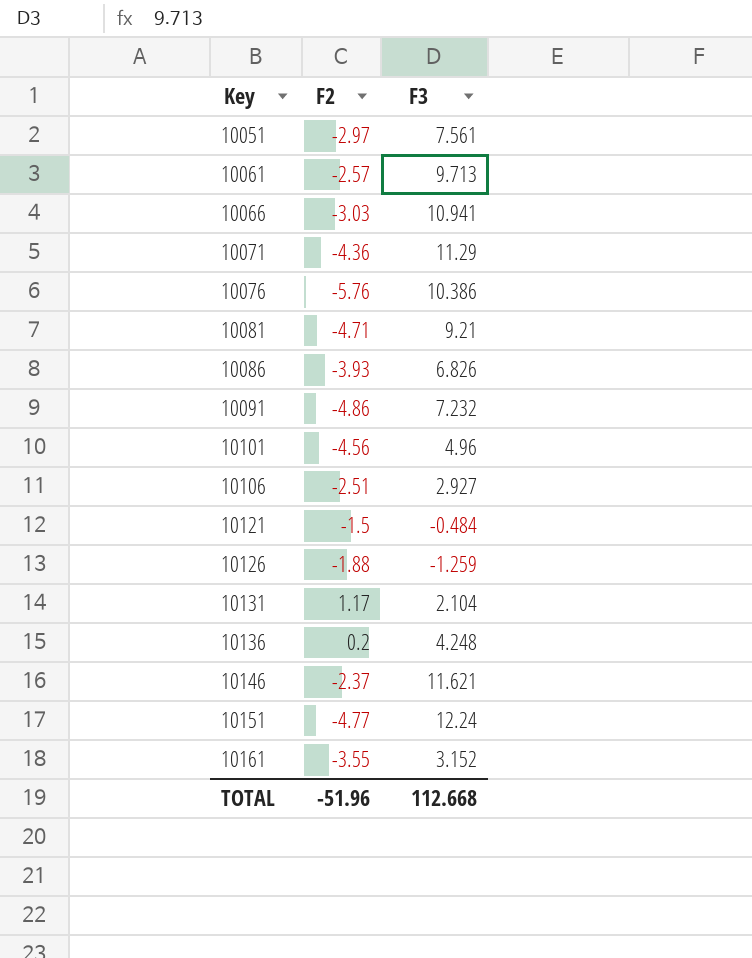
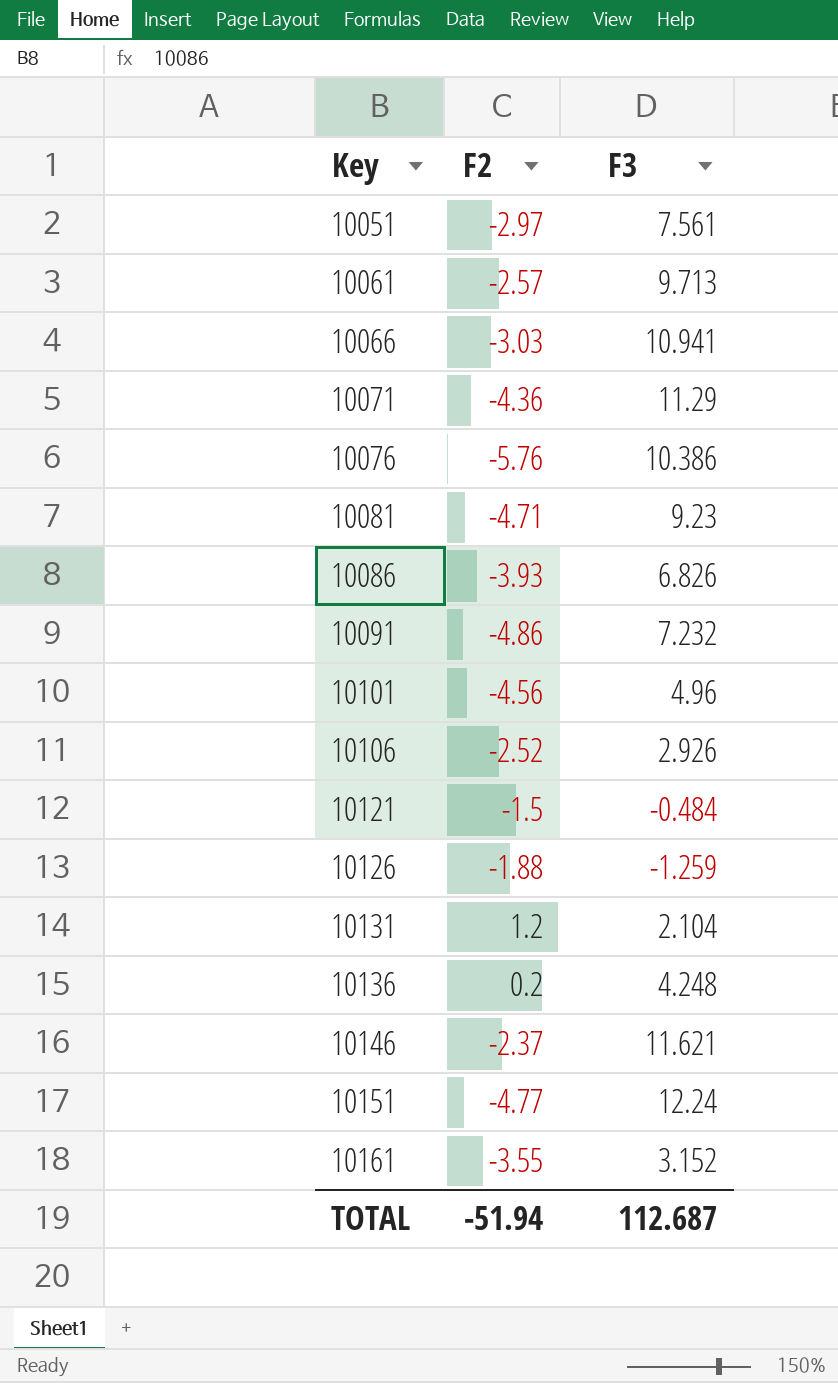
10081 | F3: 9.21 -> 9.23
10106 | F2: -2.51 -> -2.52
10106 | F3: 2.927 -> 2.926
10131 | F2: 1.17 -> 1.2
TOTAL | F2: -51.96 -> -51.94
TOTAL | F3: 112.668 -> 112.687

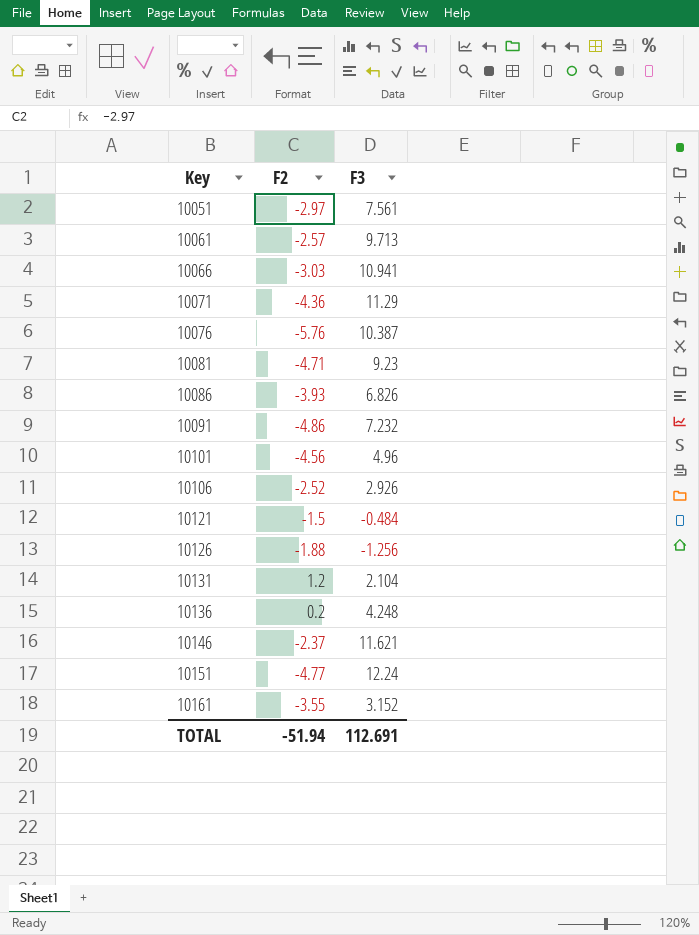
10076 | F3: 10.386 -> 10.387
10126 | F3: -1.259 -> -1.256
TOTAL | F3: 112.687 -> 112.691

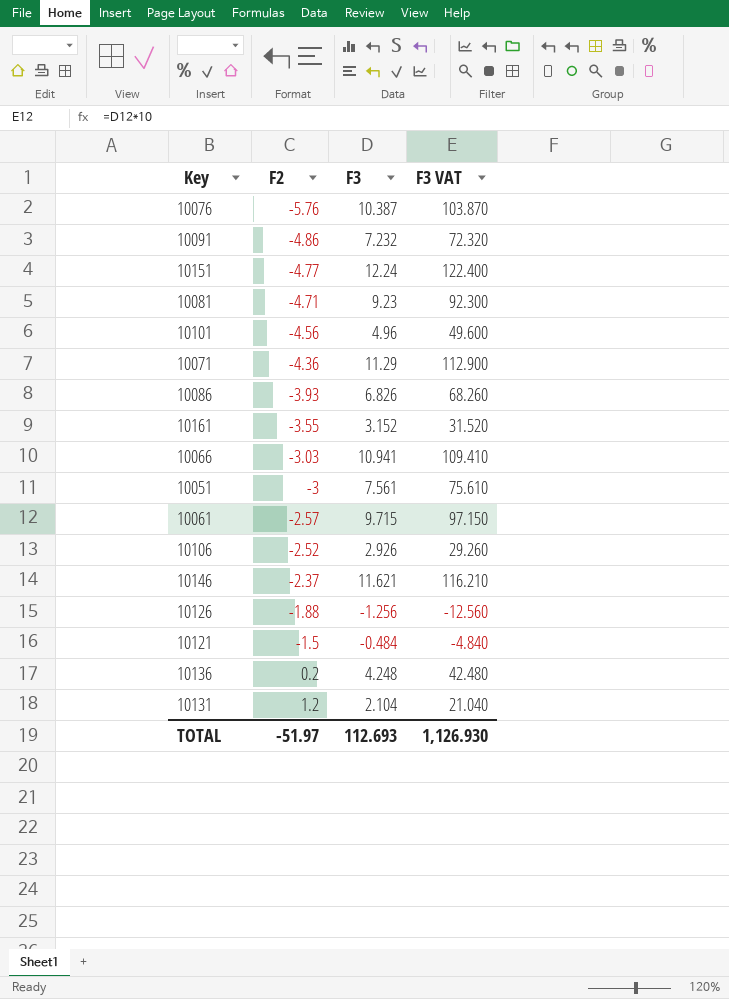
row order: Key ascending -> F2 ascending
column F3 VAT | formula: none -> [F3] * 10
10051 | F2: -2.97 -> -3
10061 | F3: 9.713 -> 9.715
TOTAL | F2: -51.94 -> -51.97
TOTAL | F3: 112.691 -> 112.693

